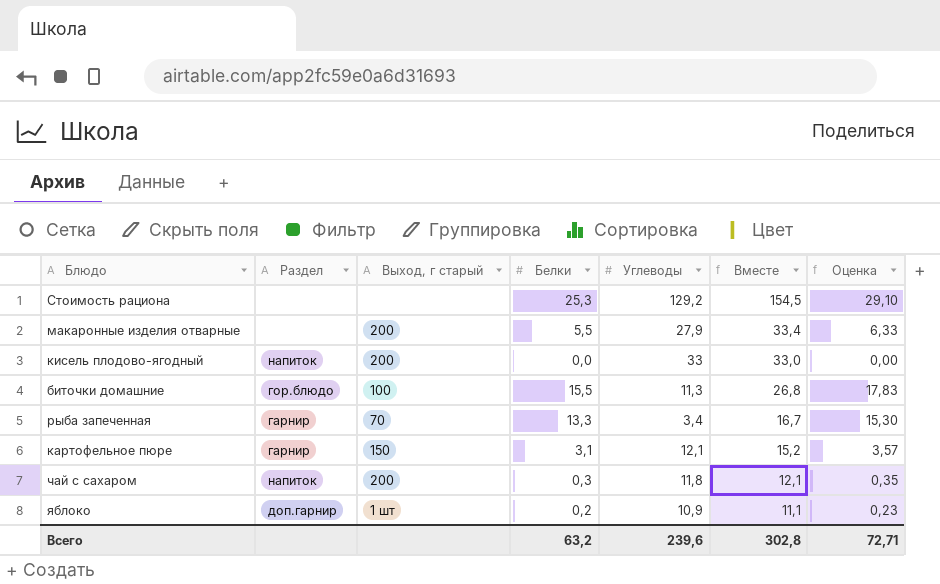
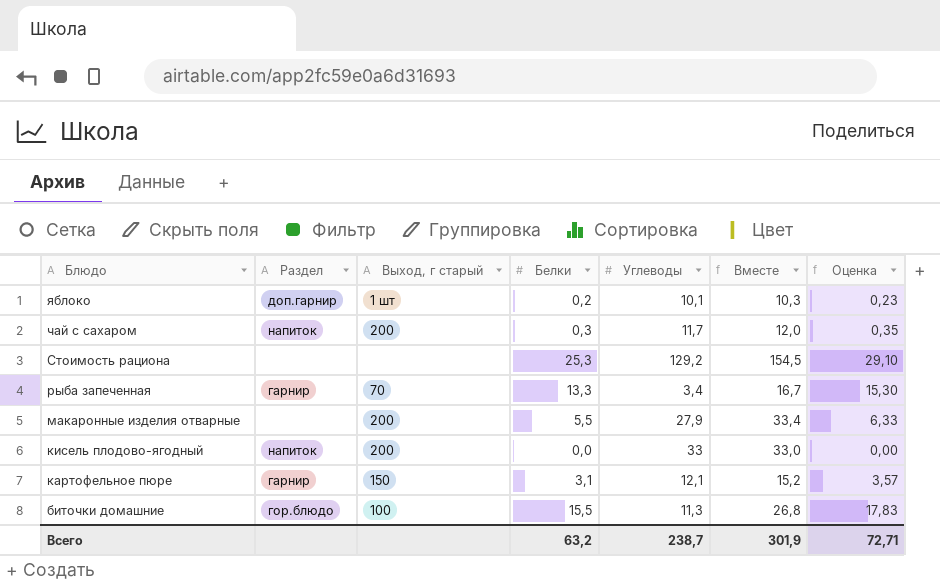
row order: Вместе descending -> Блюдо descending
яблоко | Углеводы: 10,9 -> 10,1
яблоко | Вместе: 11,1 -> 10,3
чай с сахаром | Углеводы: 11,8 -> 11,7
чай с сахаром | Вместе: 12,1 -> 12,0
Всего | Углеводы: 239,6 -> 238,7
Всего | Вместе: 302,8 -> 301,9

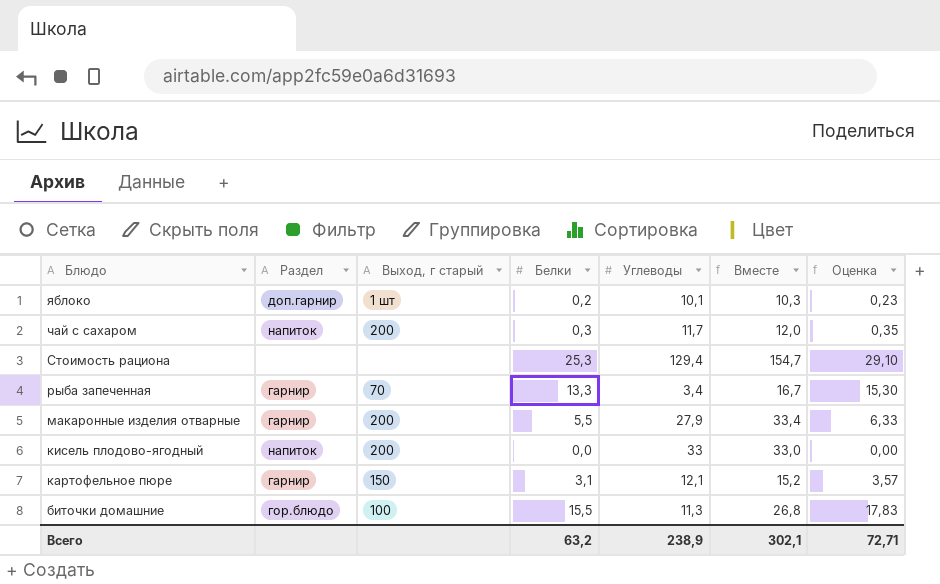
Стоимость рациона | Углеводы: 129,2 -> 129,4
Стоимость рациона | Вместе: 154,5 -> 154,7
макаронные изделия отварные | Раздел: none -> гарнир
Всего | Углеводы: 238,7 -> 238,9
Всего | Вместе: 301,9 -> 302,1

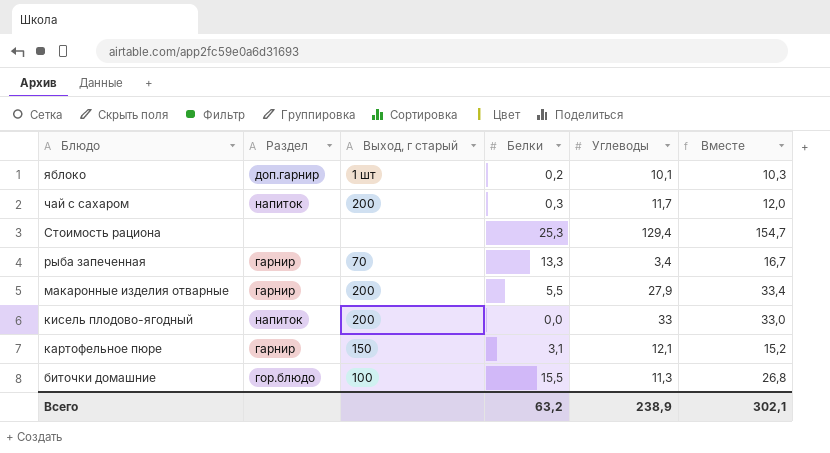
column Оценка | formula: [Белки] * 1,15 -> none

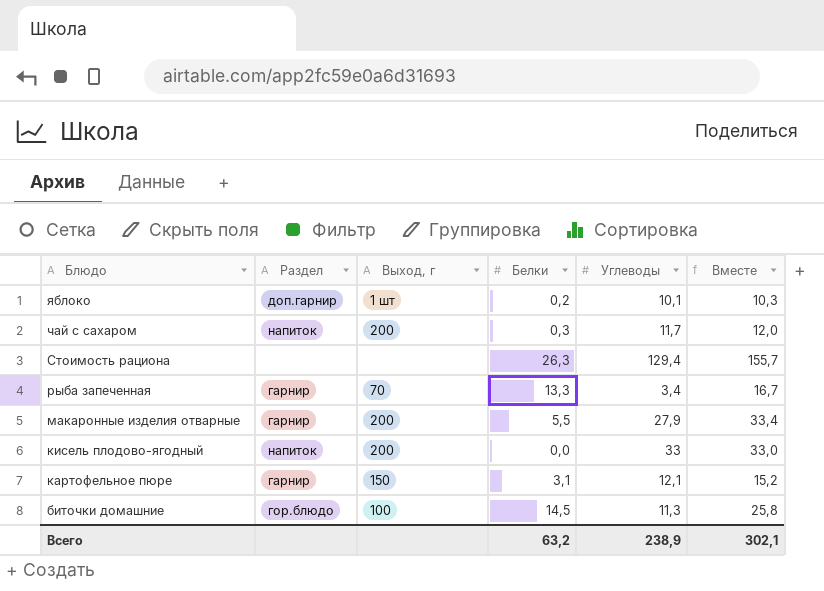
column name: Выход, г старый -> Выход, г
Стоимость рациона | Белки: 25,3 -> 26,3
Стоимость рациона | Вместе: 154,7 -> 155,7
биточки домашние | Белки: 15,5 -> 14,5
биточки домашние | Вместе: 26,8 -> 25,8

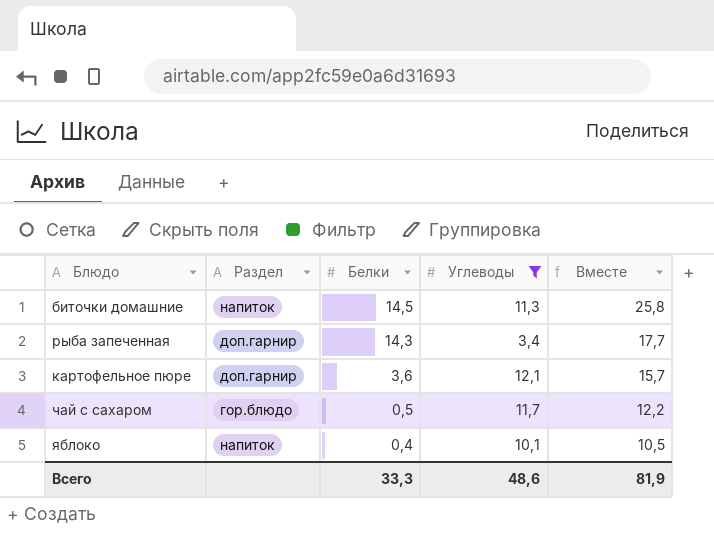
filter: none -> Углеводы <= 12,1
row order: Блюдо descending -> Белки descending
column Выход, г | position: 3 -> none
биточки домашние | Раздел: гор.блюдо -> напиток
рыба запеченная | Раздел: гарнир -> доп.гарнир
рыба запеченная | Белки: 13,3 -> 14,3
рыба запеченная | Вместе: 16,7 -> 17,7
картофельное пюре | Раздел: гарнир -> доп.гарнир
картофельное пюре | Белки: 3,1 -> 3,6
картофельное пюре | Вместе: 15,2 -> 15,7
чай с сахаром | Раздел: напиток -> гор.блюдо
чай с сахаром | Белки: 0,3 -> 0,5
чай с сахаром | Вместе: 12,0 -> 12,2
яблоко | Раздел: доп.гарнир -> напиток
яблоко | Белки: 0,2 -> 0,4
яблоко | Вместе: 10,3 -> 10,5
Всего | Белки: 63,2 -> 33,3
Всего | Углеводы: 238,9 -> 48,6
Всего | Вместе: 302,1 -> 81,9

